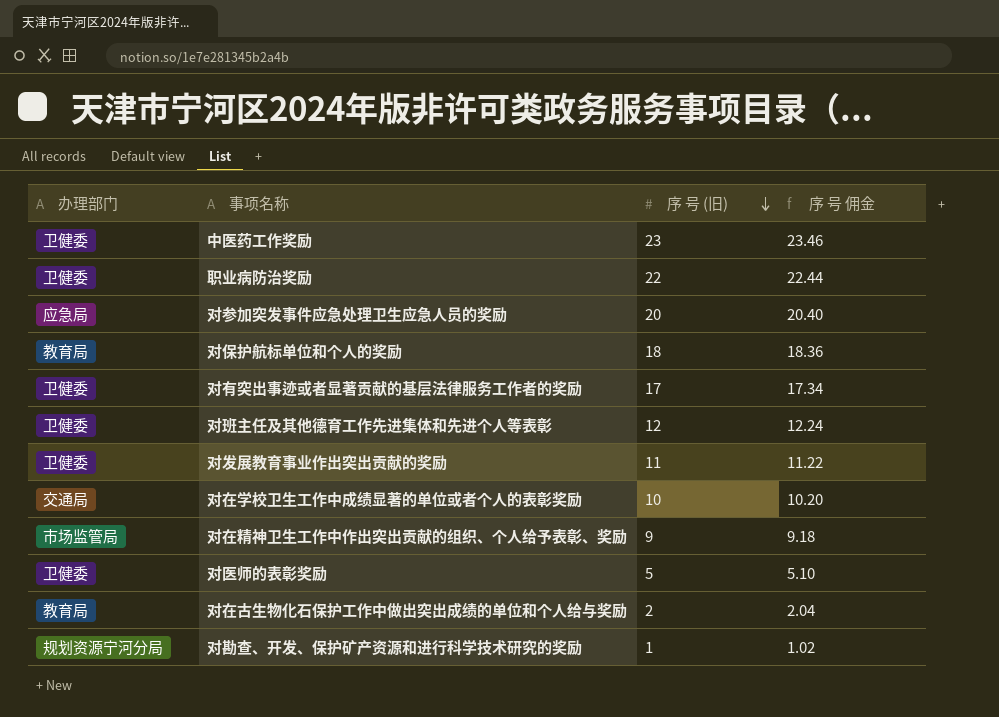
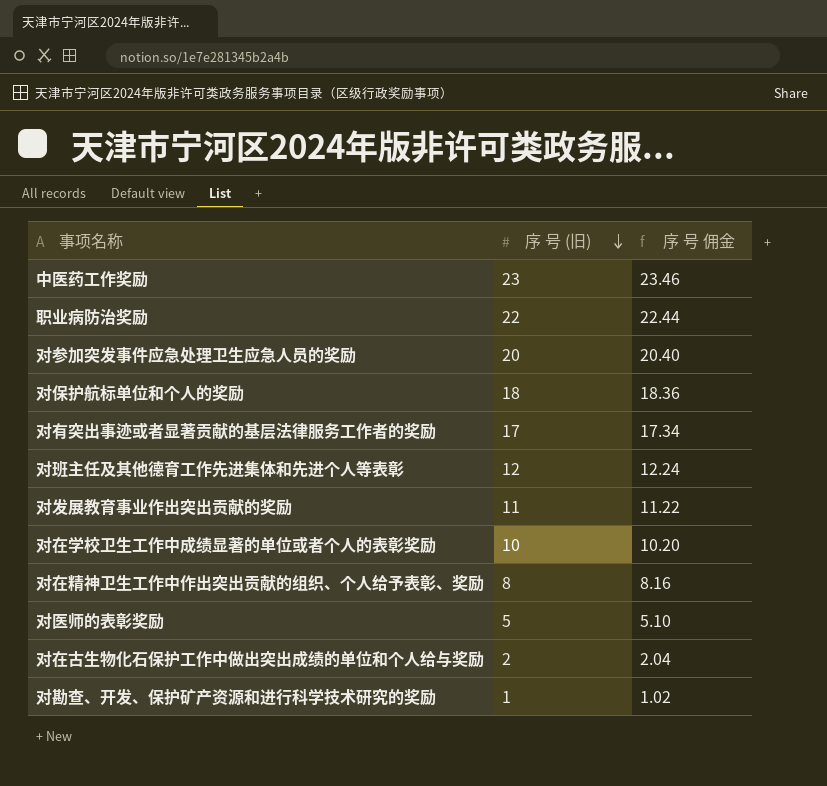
column 办理部门 | position: 1 -> none
对在精神卫生工作中作出突出贡献的组织、个人给予表彰、奖励 | 序 号 (旧): 9 -> 8
对在精神卫生工作中作出突出贡献的组织、个人给予表彰、奖励 | 序 号 佣金: 9.18 -> 8.16

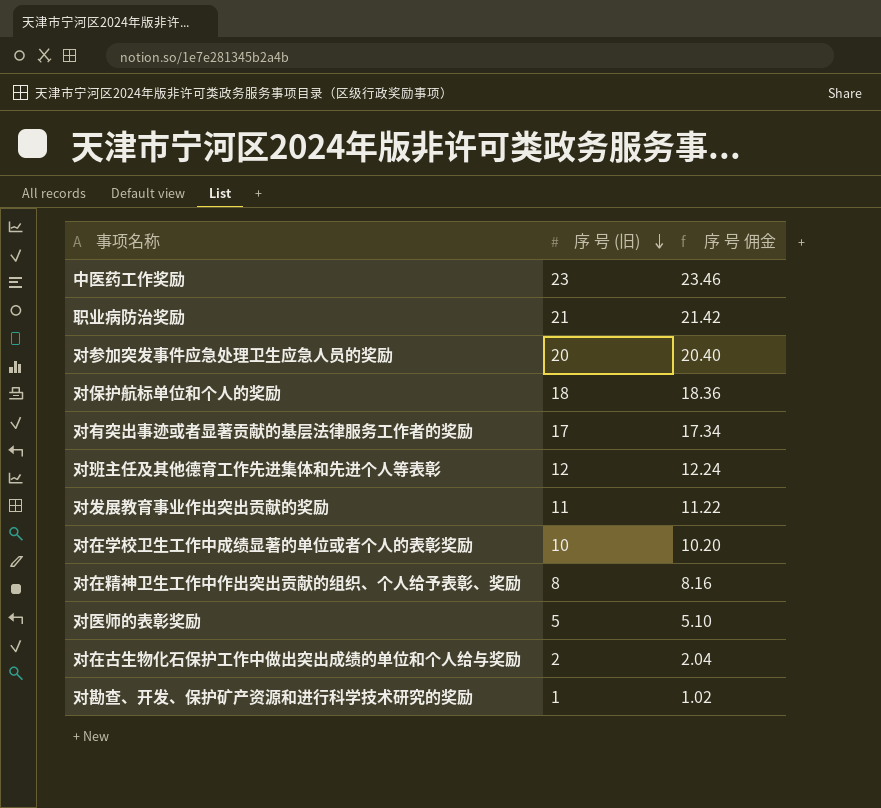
职业病防治奖励 | 序 号 (旧): 22 -> 21
职业病防治奖励 | 序 号 佣金: 22.44 -> 21.42

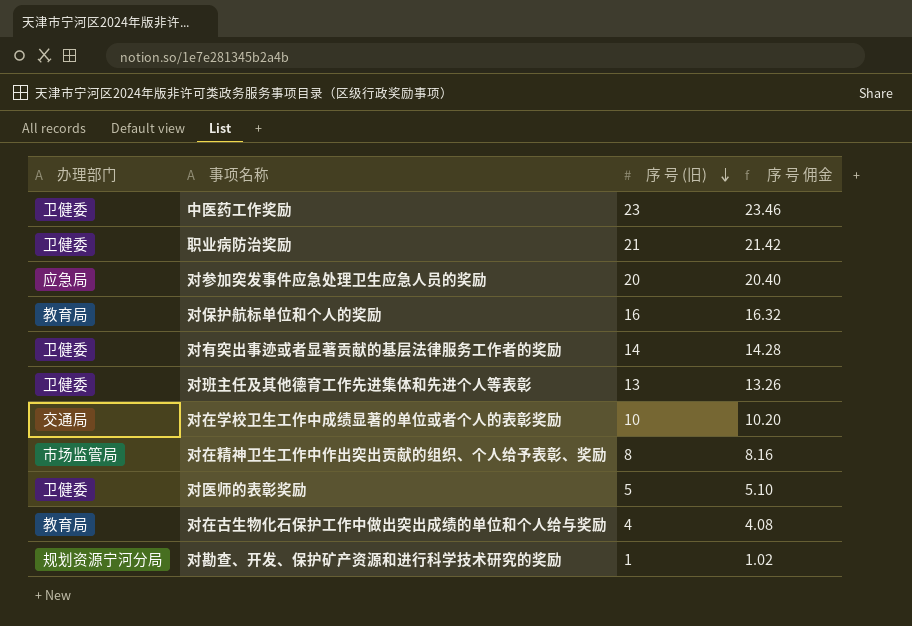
column 办理部门 | position: none -> 1
row 对发展教育事业作出突出贡献的奖励: 11 | 11.22 -> none
对保护航标单位和个人的奖励 | 序 号 (旧): 18 -> 16
对保护航标单位和个人的奖励 | 序 号 佣金: 18.36 -> 16.32
对有突出事迹或者显著贡献的基层法律服务工作者的奖励 | 序 号 (旧): 17 -> 14
对有突出事迹或者显著贡献的基层法律服务工作者的奖励 | 序 号 佣金: 17.34 -> 14.28
对班主任及其他德育工作先进集体和先进个人等表彰 | 序 号 (旧): 12 -> 13
对班主任及其他德育工作先进集体和先进个人等表彰 | 序 号 佣金: 12.24 -> 13.26
对在古生物化石保护工作中做出突出成绩的单位和个人给与奖励 | 序 号 (旧): 2 -> 4
对在古生物化石保护工作中做出突出成绩的单位和个人给与奖励 | 序 号 佣金: 2.04 -> 4.08

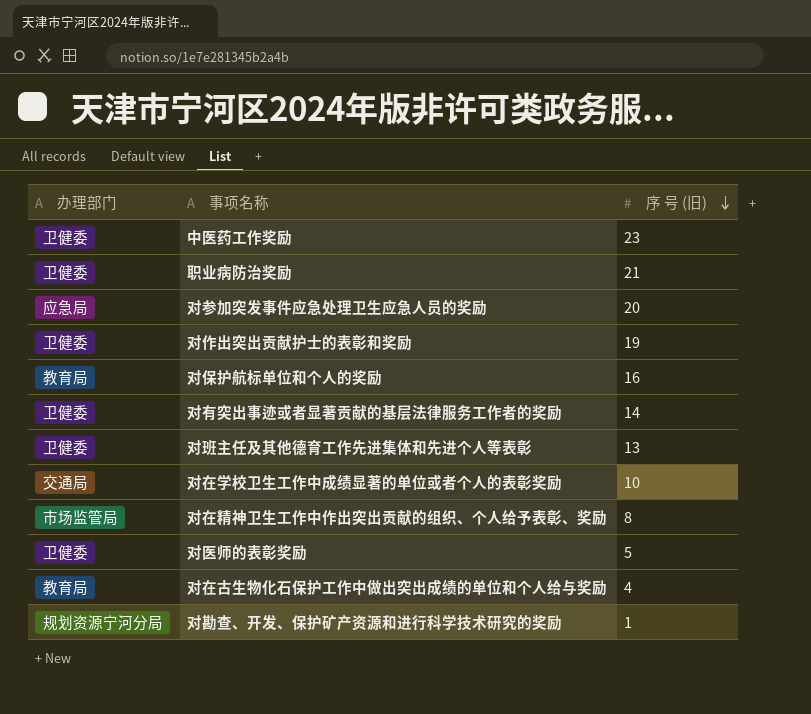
column 序 号 佣金 | formula: [序 号 (旧)] * 1.02 -> none
row 对作出突出贡献护士的表彰和奖励: none -> 卫健委 | 19

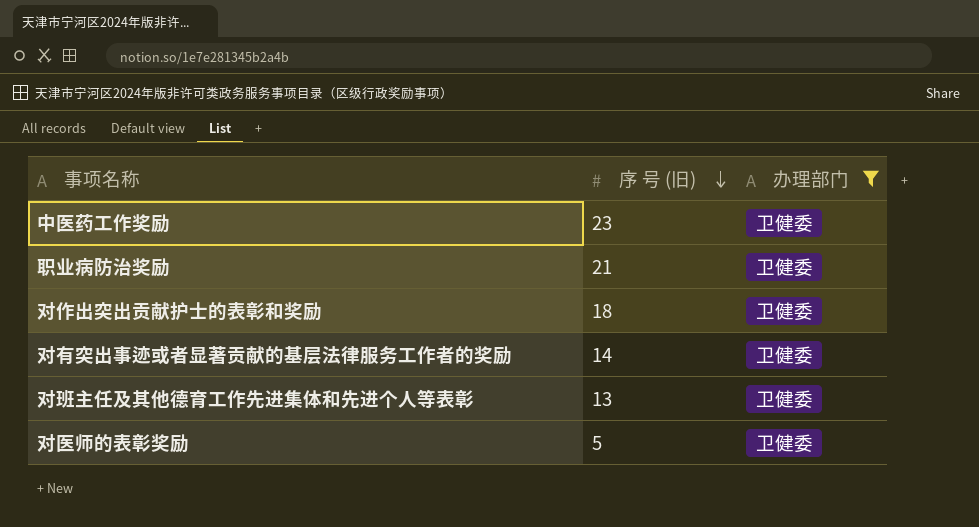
filter: none -> 办理部门 = 卫健委
column 办理部门 | position: 1 -> 3
对作出突出贡献护士的表彰和奖励 | 序 号 (旧): 19 -> 18

